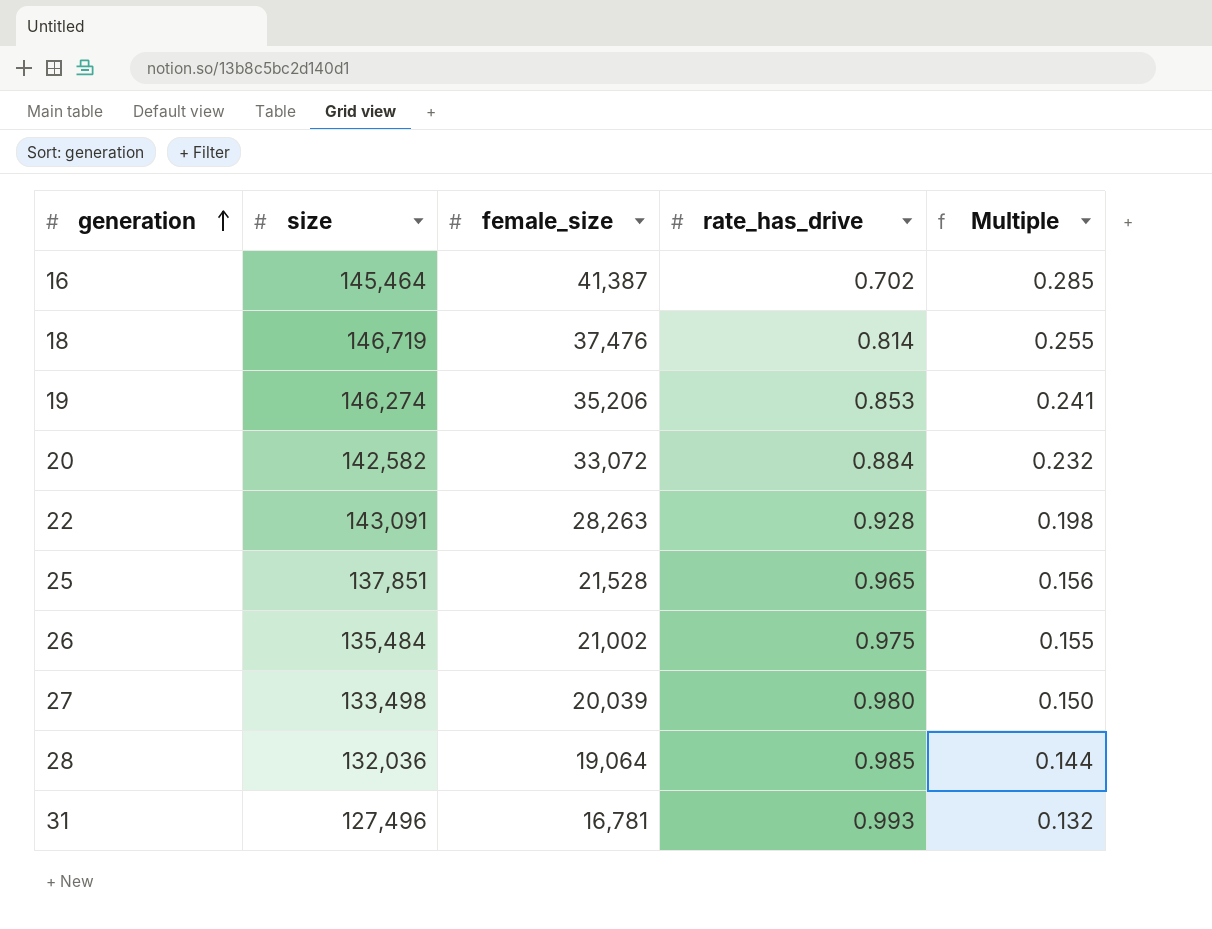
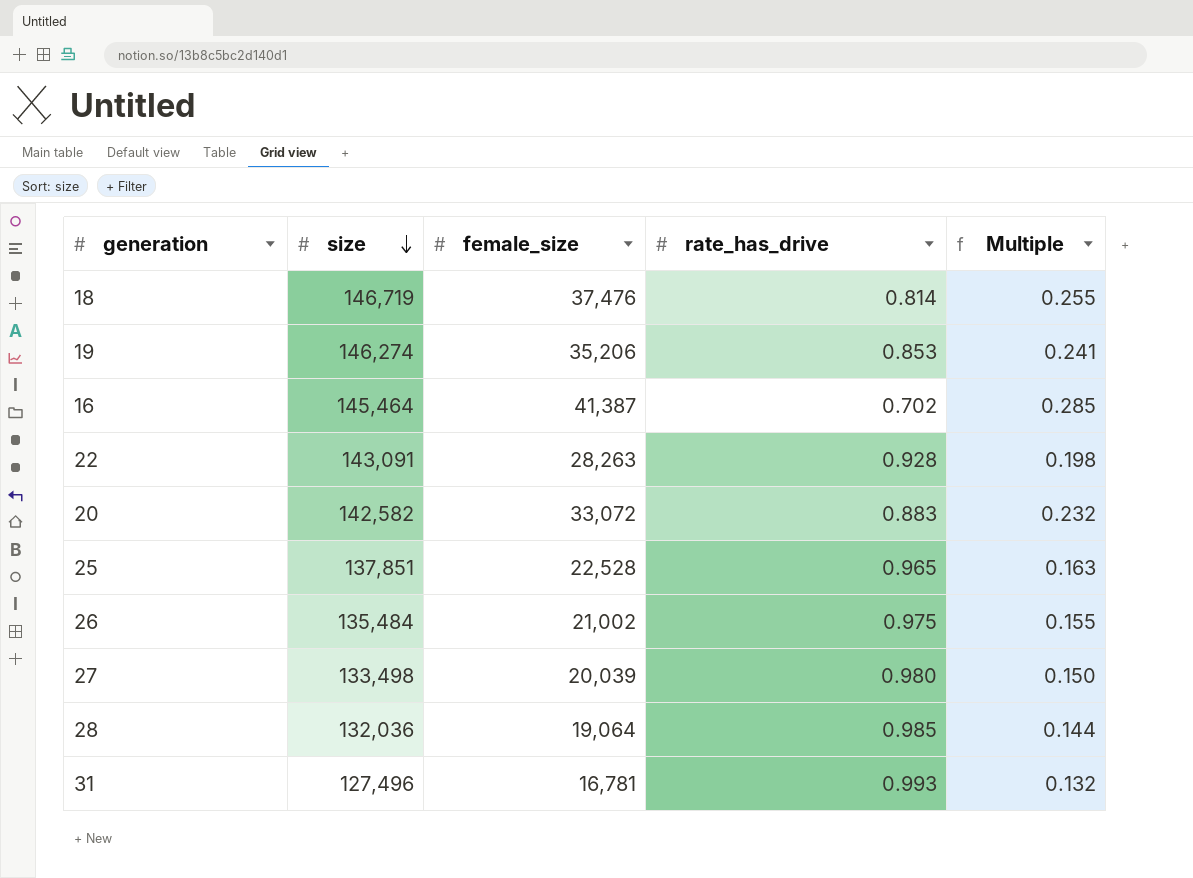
row order: generation ascending -> size descending
20 | rate_has_drive: 0.884 -> 0.883
25 | female_size: 21,528 -> 22,528
25 | Multiple: 0.156 -> 0.163

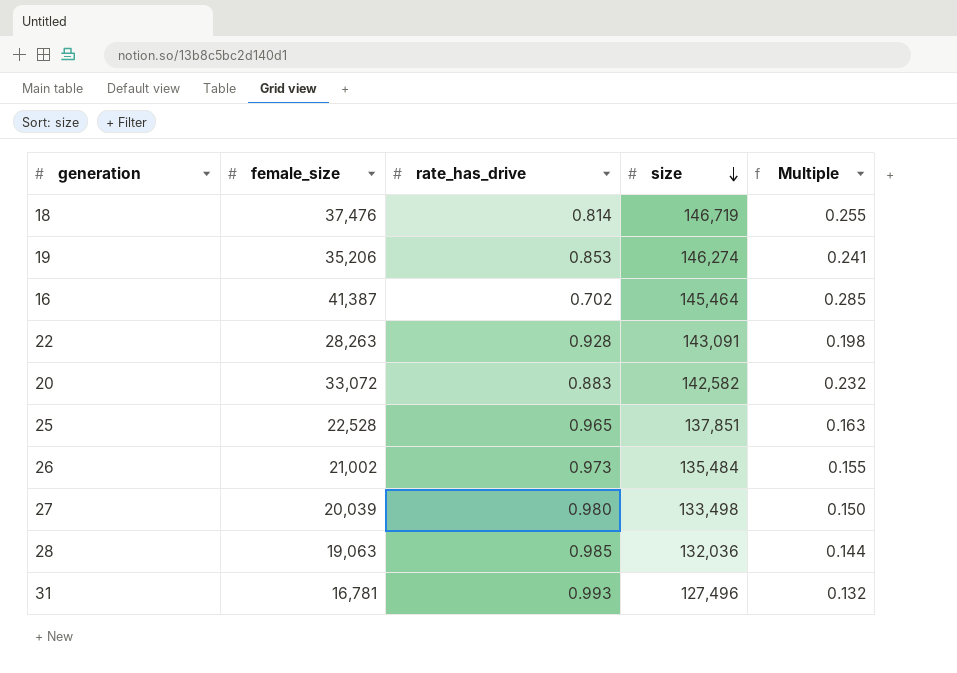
column size | position: 2 -> 4
26 | rate_has_drive: 0.975 -> 0.973
28 | female_size: 19,064 -> 19,063

